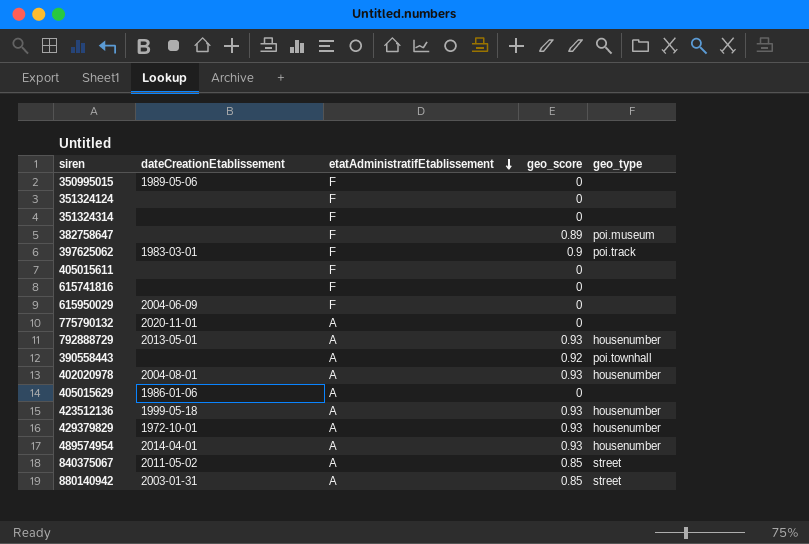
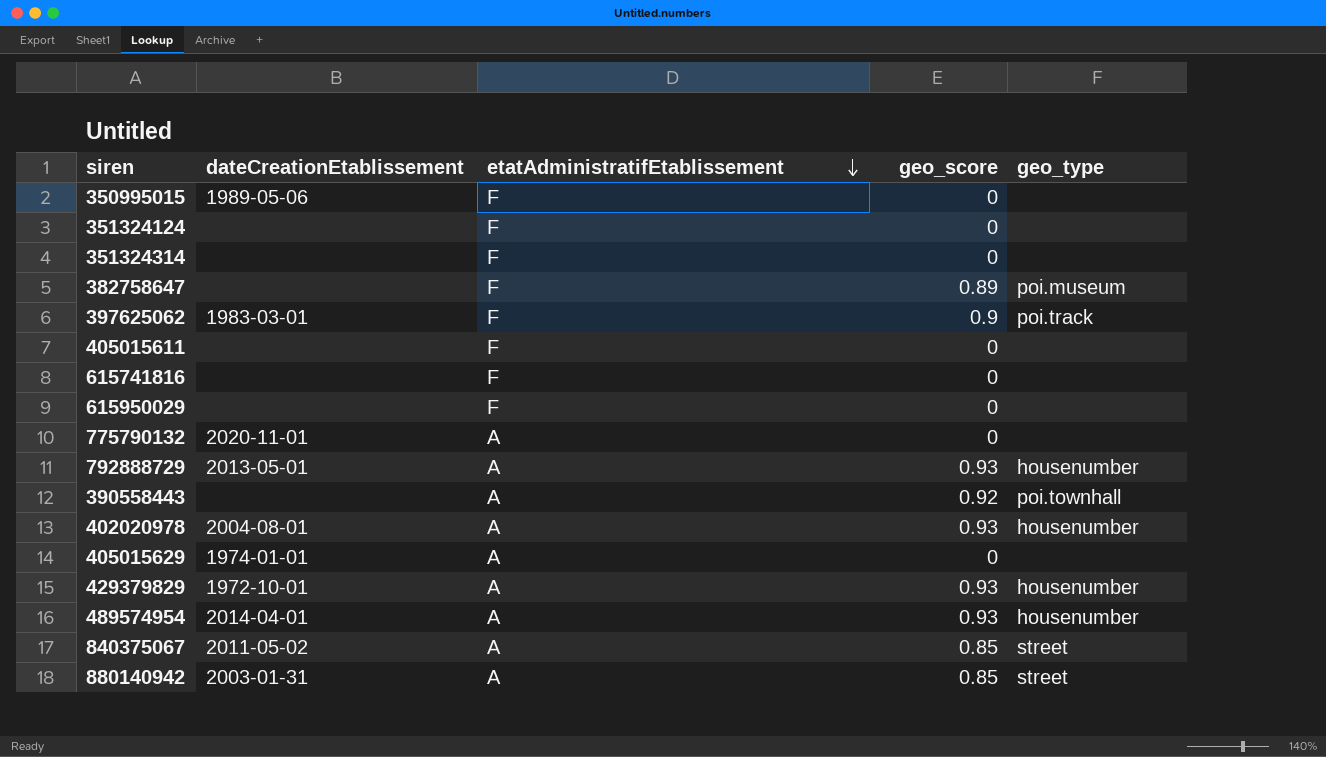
row 423512136: 1999-05-18 | A | 0.93 | housenumber -> none
615950029 | dateCreationEtablissement: 2004-06-09 -> none
405015629 | dateCreationEtablissement: 1986-01-06 -> 1974-01-01

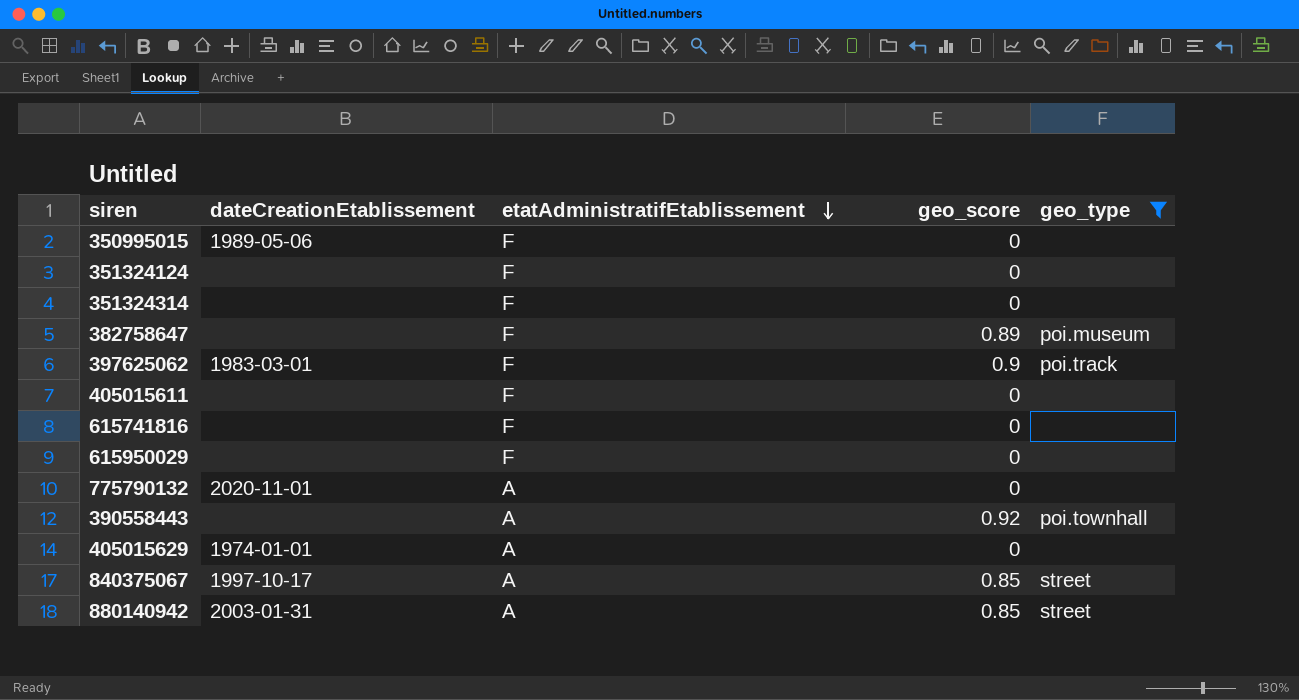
filter: none -> geo_type != housenumber
840375067 | dateCreationEtablissement: 2011-05-02 -> 1997-10-17

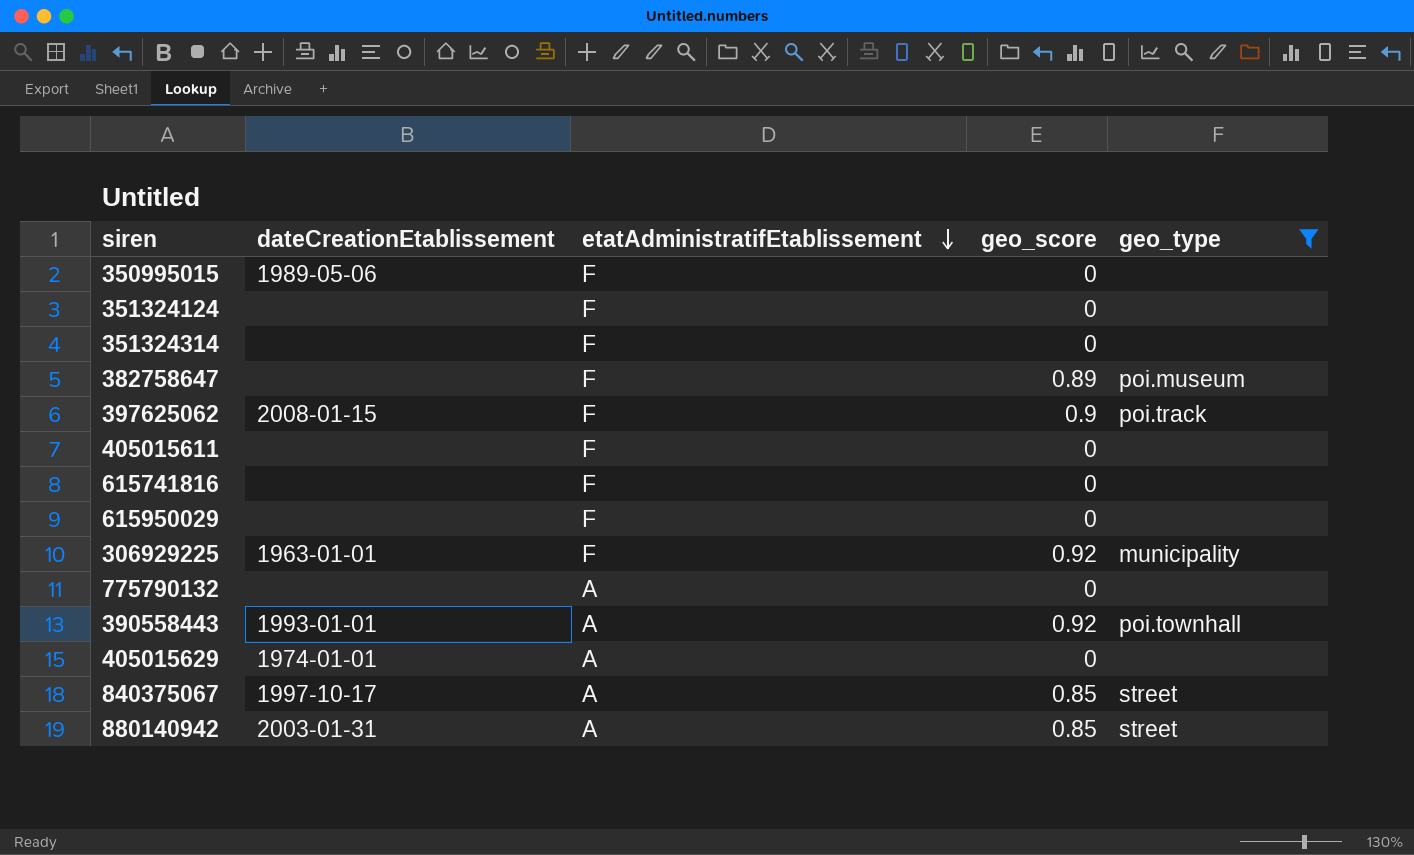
397625062 | dateCreationEtablissement: 1983-03-01 -> 2008-01-15
row 306929225: none -> 1963-01-01 | F | 0.92 | municipality
775790132 | dateCreationEtablissement: 2020-11-01 -> none
390558443 | dateCreationEtablissement: none -> 1993-01-01

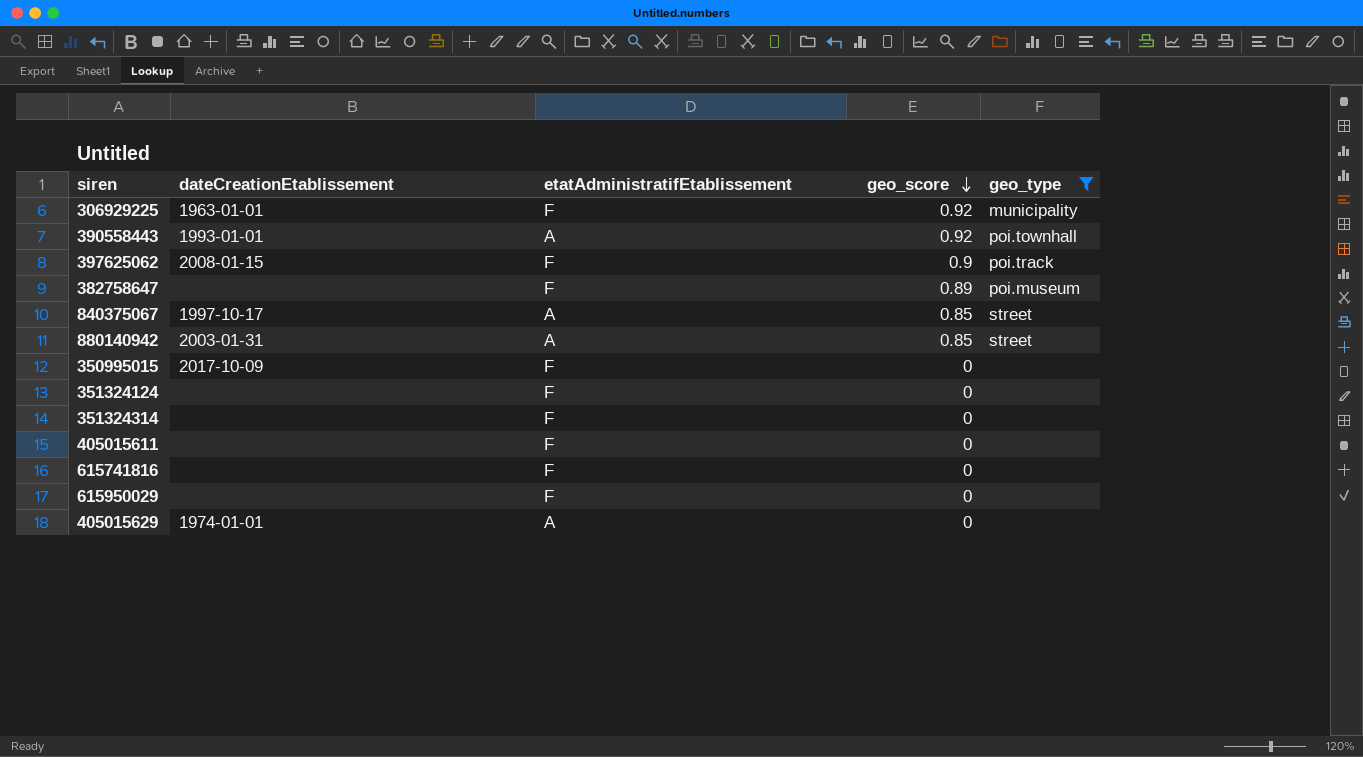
row order: etatAdministratifEtablissement descending -> geo_score descending
row 775790132: none | A | 0 | none -> none
350995015 | dateCreationEtablissement: 1989-05-06 -> 2017-10-09

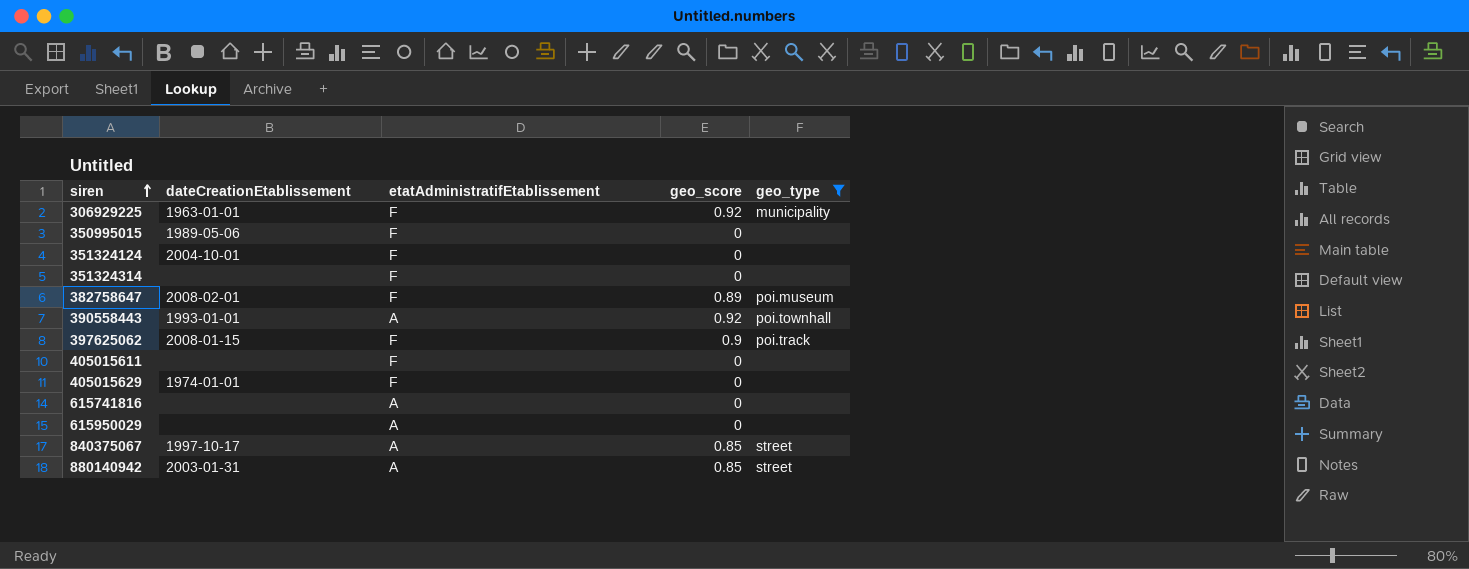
row order: geo_score descending -> siren ascending
350995015 | dateCreationEtablissement: 2017-10-09 -> 1989-05-06
351324124 | dateCreationEtablissement: none -> 2004-10-01
382758647 | dateCreationEtablissement: none -> 2008-02-01
405015629 | etatAdministratifEtablissement: A -> F
615741816 | etatAdministratifEtablissement: F -> A
615950029 | etatAdministratifEtablissement: F -> A

